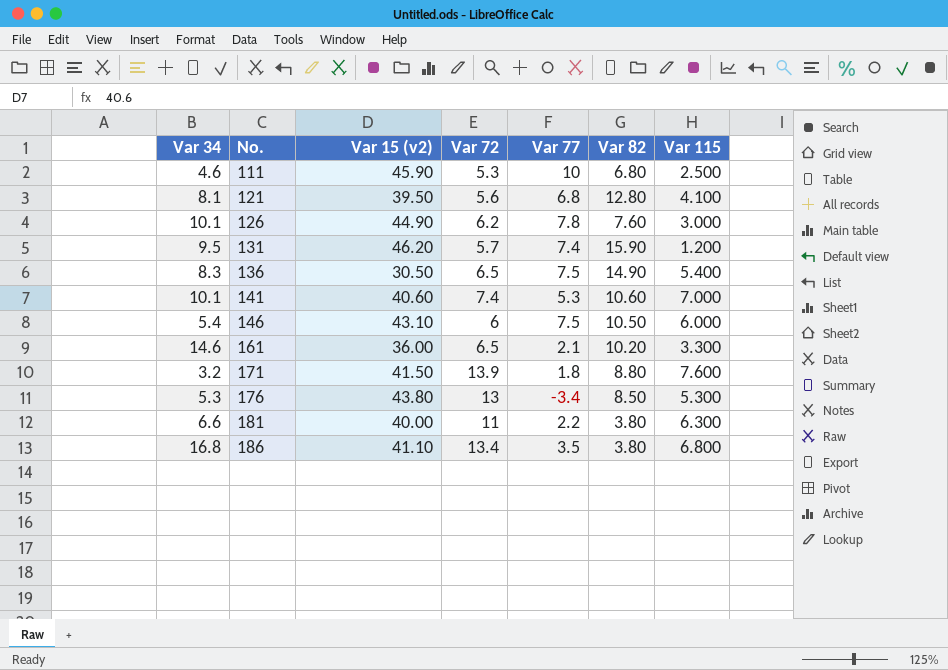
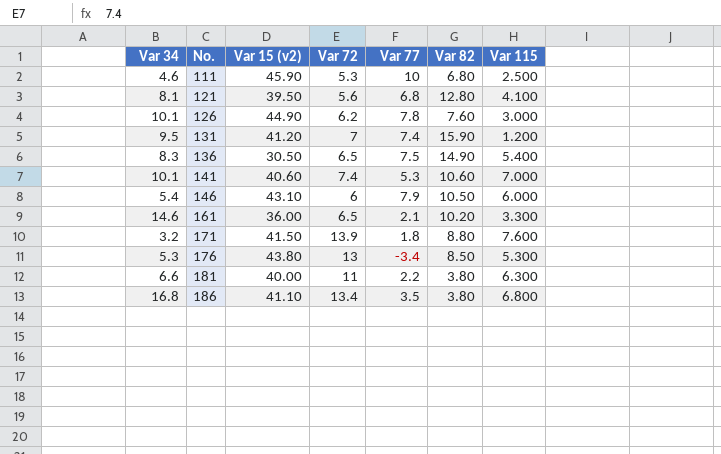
131 | Var 15 (v2): 46.20 -> 41.20
131 | Var 72: 5.7 -> 7
146 | Var 77: 7.5 -> 7.9

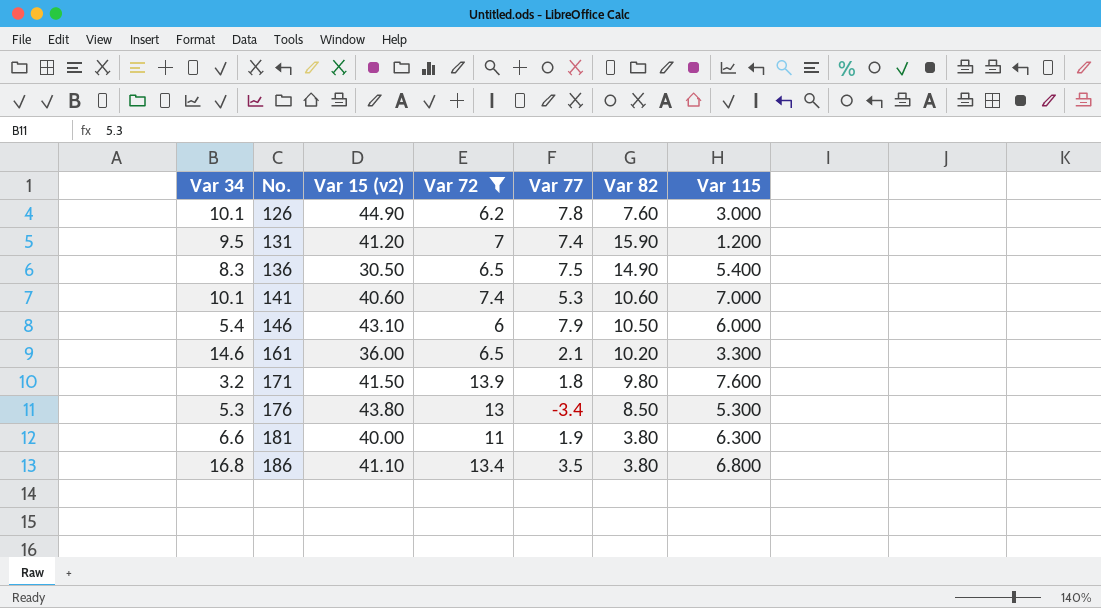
filter: none -> Var 72 >= 6
171 | Var 82: 8.80 -> 9.80
181 | Var 77: 2.2 -> 1.9

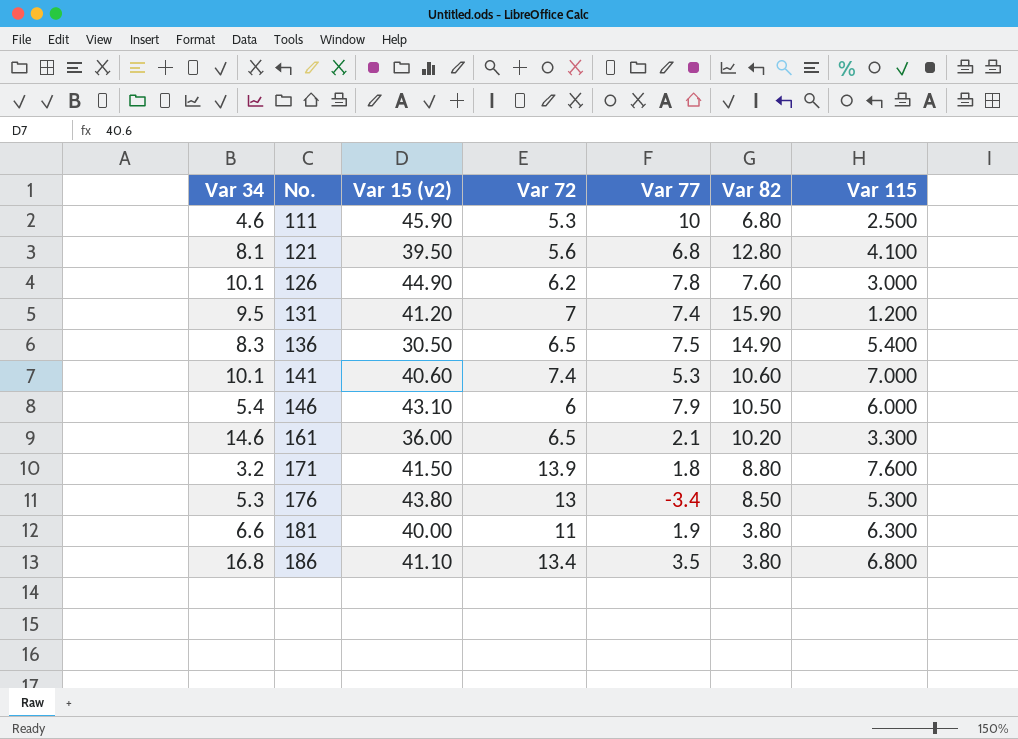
filter: Var 72 >= 6 -> none
171 | Var 82: 9.80 -> 8.80

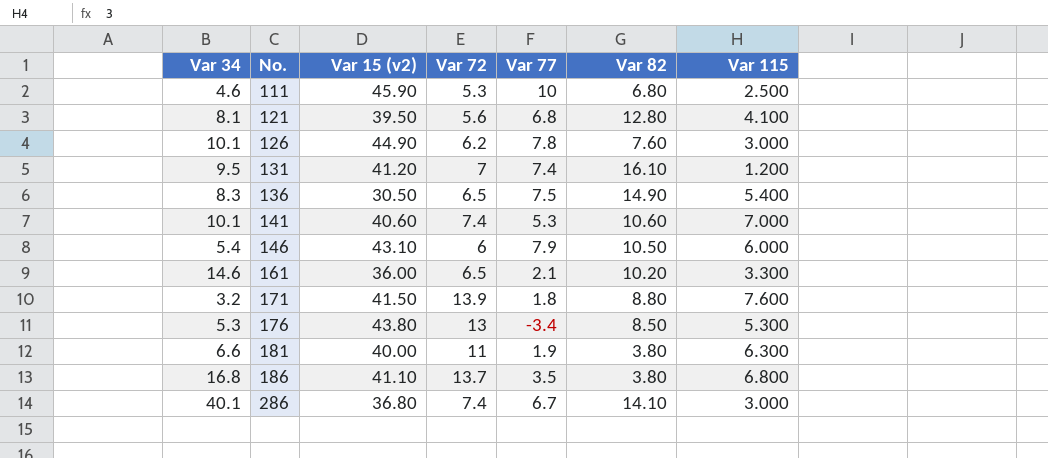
131 | Var 82: 15.90 -> 16.10
186 | Var 72: 13.4 -> 13.7
row 286: none -> 40.1 | 36.80 | 7.4 | 6.7 | 14.10 | 3.000

